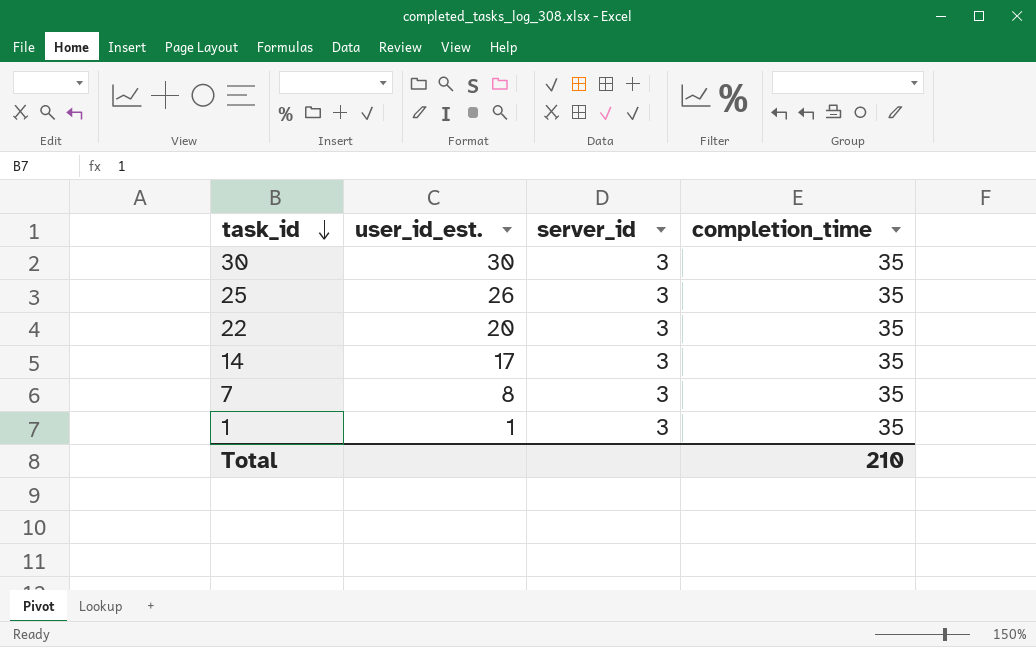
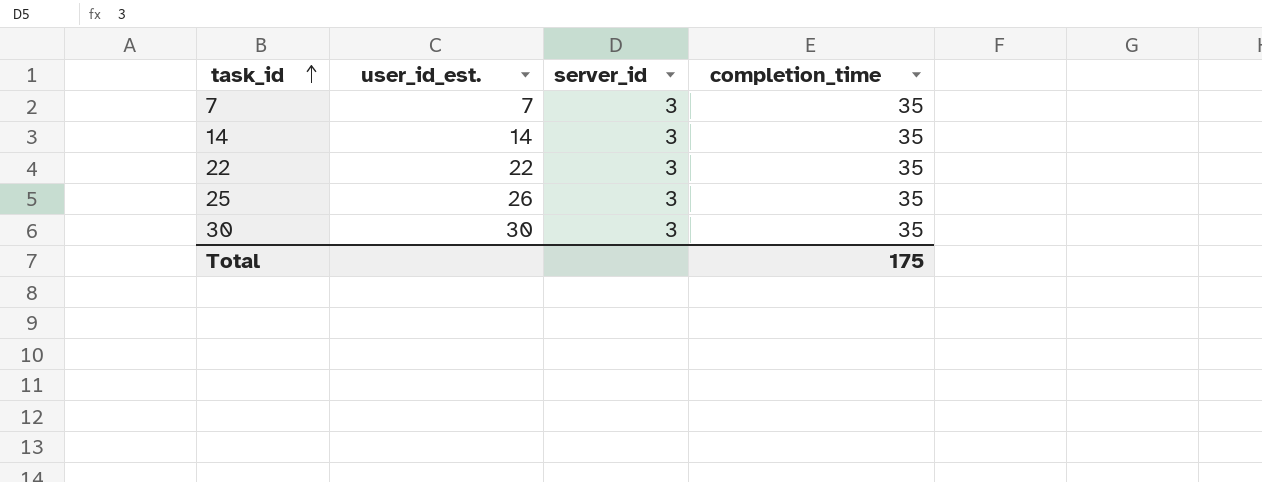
row order: task_id descending -> task_id ascending
row 1: 1 | 3 | 35 -> none
7 | user_id_est.: 8 -> 7
14 | user_id_est.: 17 -> 14
22 | user_id_est.: 20 -> 22
Total | completion_time: 210 -> 175

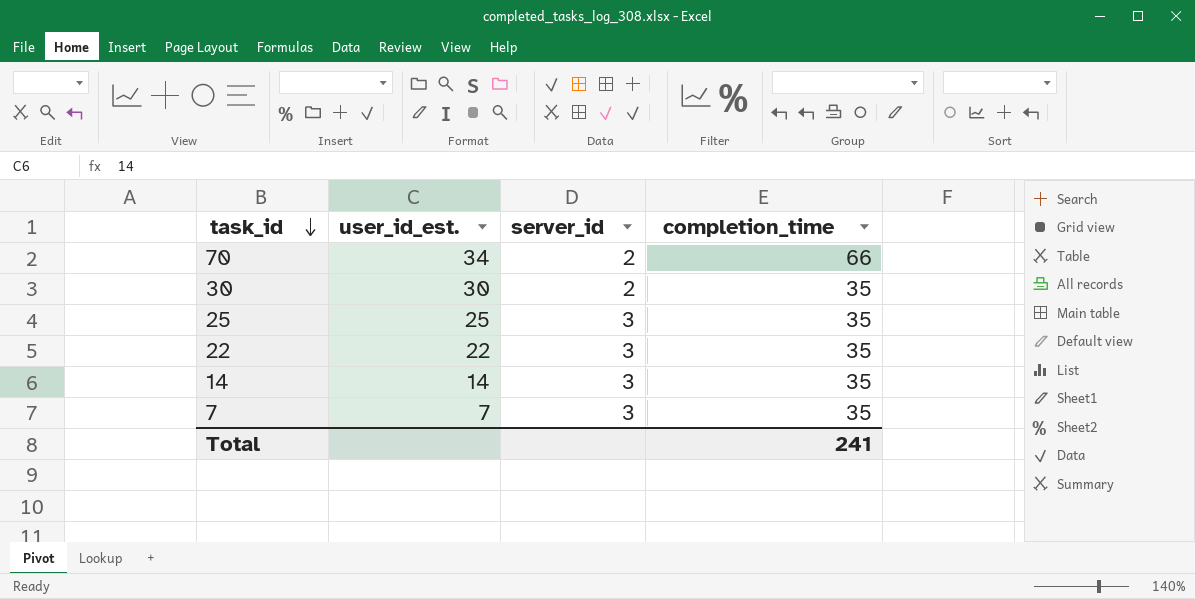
row order: task_id ascending -> task_id descending
row 70: none -> 34 | 2 | 66
30 | server_id: 3 -> 2
25 | user_id_est.: 26 -> 25
Total | completion_time: 175 -> 241

